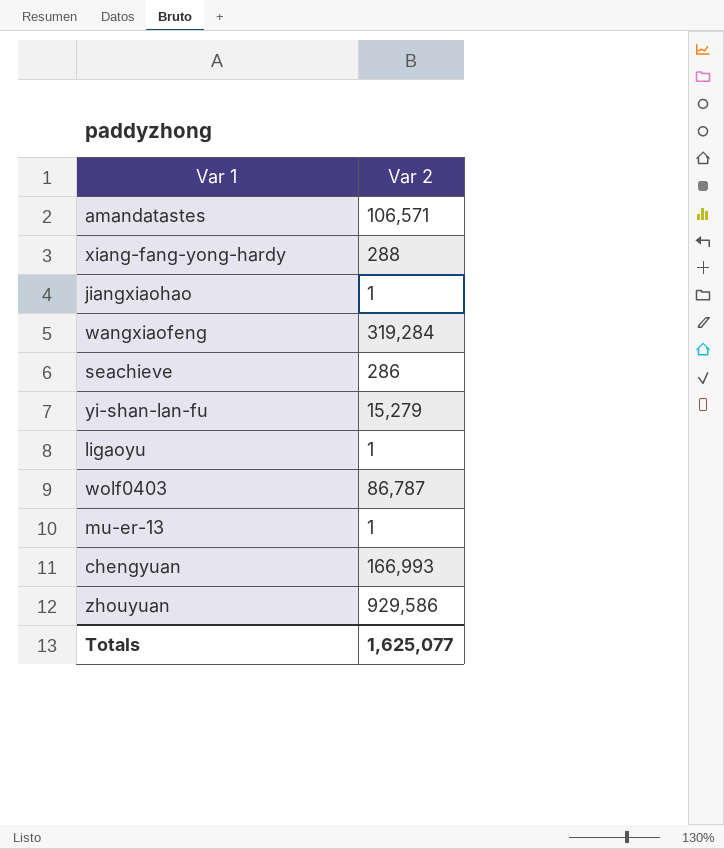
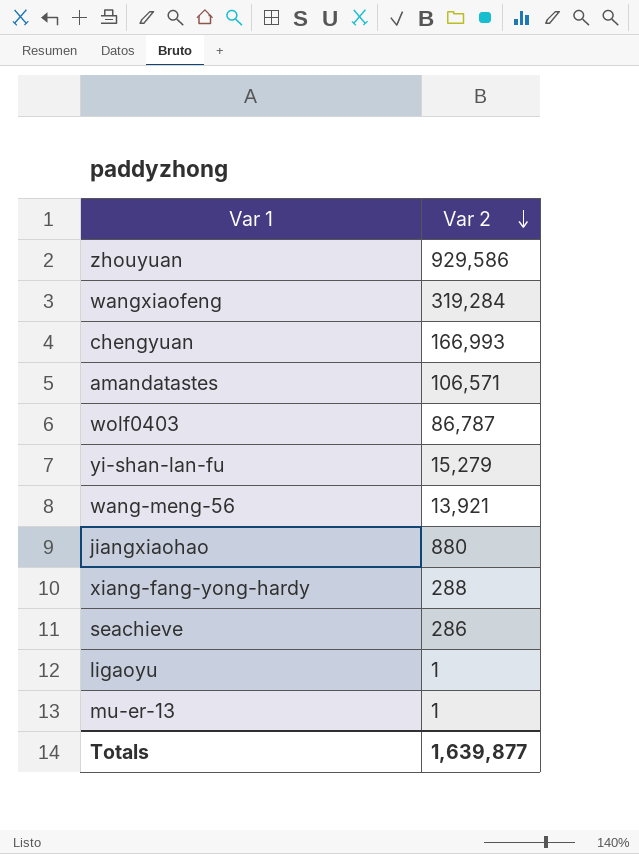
row order: none -> Var 2 descending
row wang-meng-56: none -> 13,921
jiangxiaohao | Var 2: 1 -> 880
Totals | Var 2: 1,625,077 -> 1,639,877

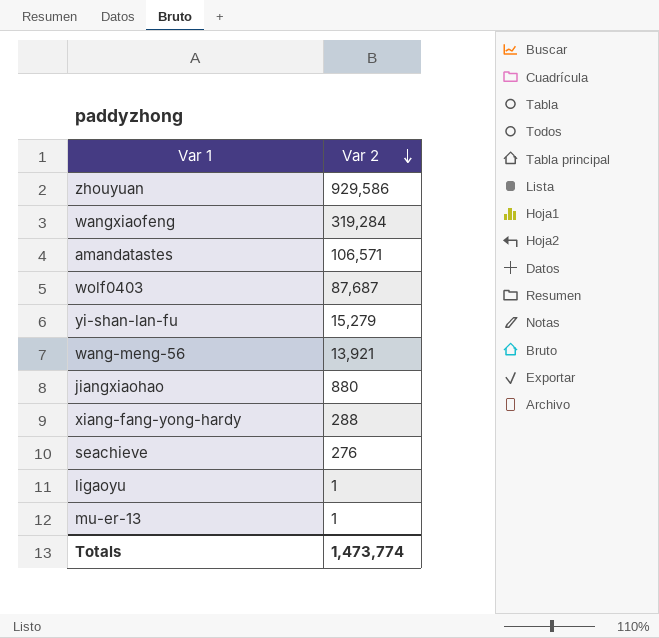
row chengyuan: 166,993 -> none
wolf0403 | Var 2: 86,787 -> 87,687
seachieve | Var 2: 286 -> 276
Totals | Var 2: 1,639,877 -> 1,473,774

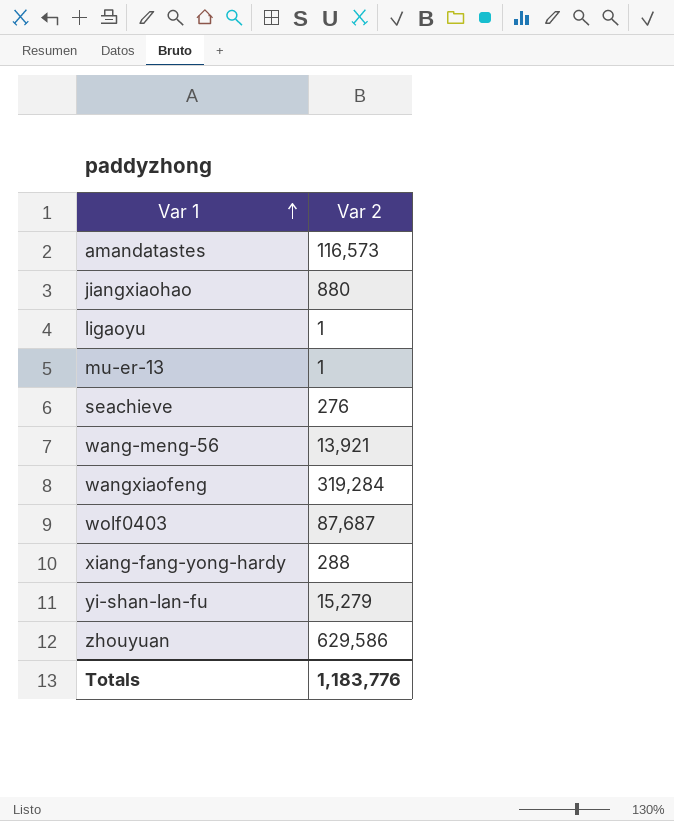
row order: Var 2 descending -> Var 1 ascending
amandatastes | Var 2: 106,571 -> 116,573
zhouyuan | Var 2: 929,586 -> 629,586
Totals | Var 2: 1,473,774 -> 1,183,776

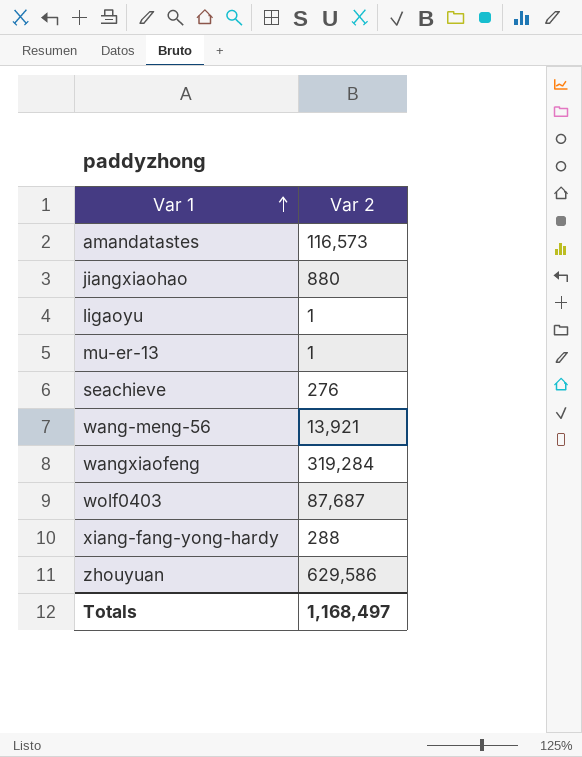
row yi-shan-lan-fu: 15,279 -> none
Totals | Var 2: 1,183,776 -> 1,168,497

